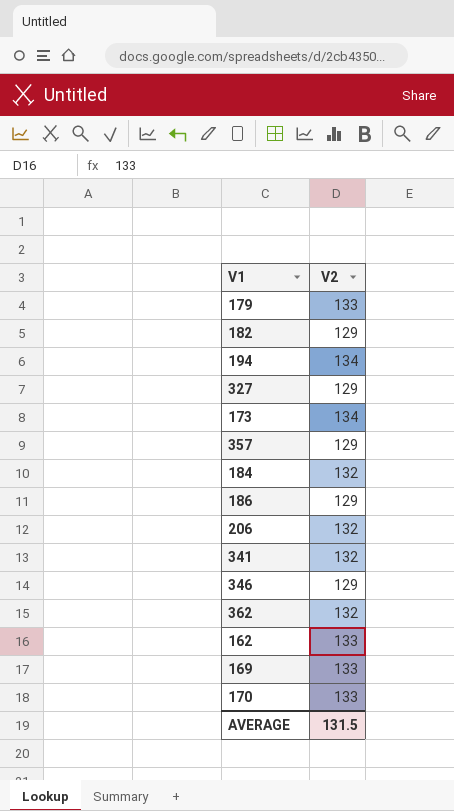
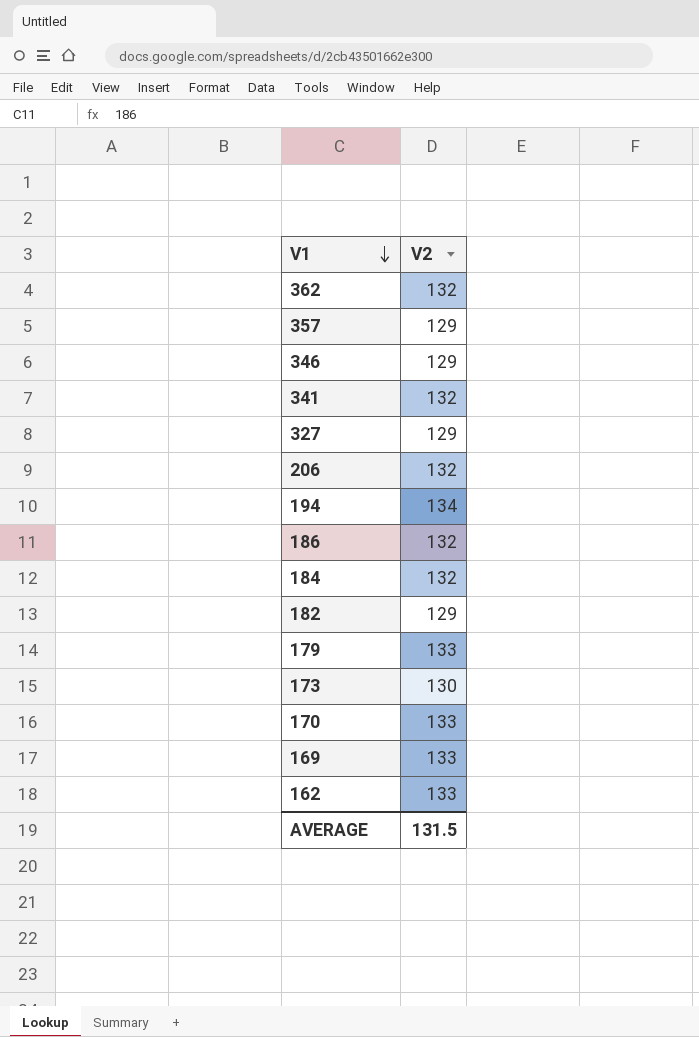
row order: none -> V1 descending
186 | V2: 129 -> 132
173 | V2: 134 -> 130

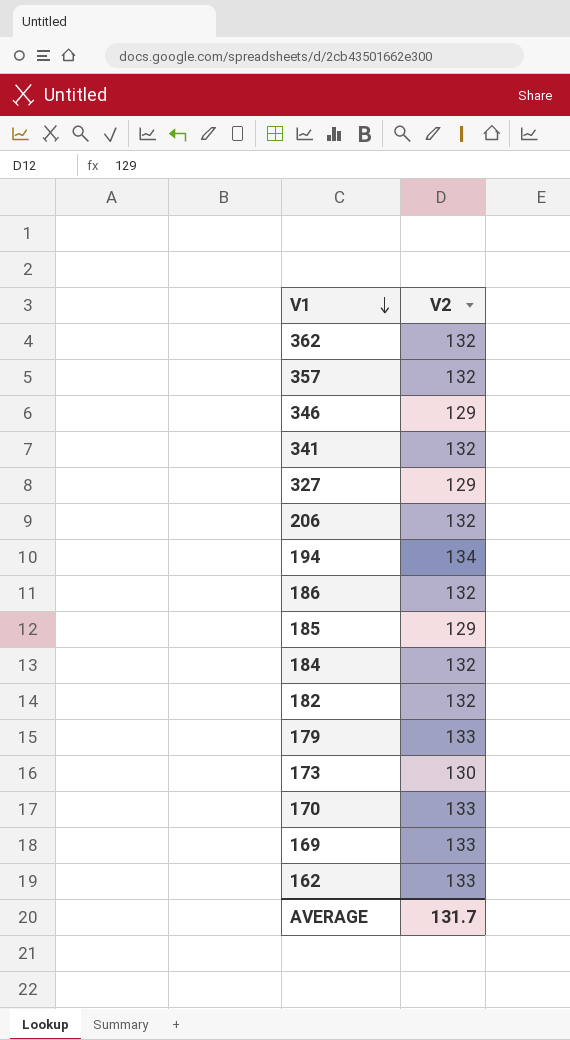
357 | V2: 129 -> 132
row 185: none -> 129
182 | V2: 129 -> 132
AVERAGE | V2: 131.5 -> 131.7

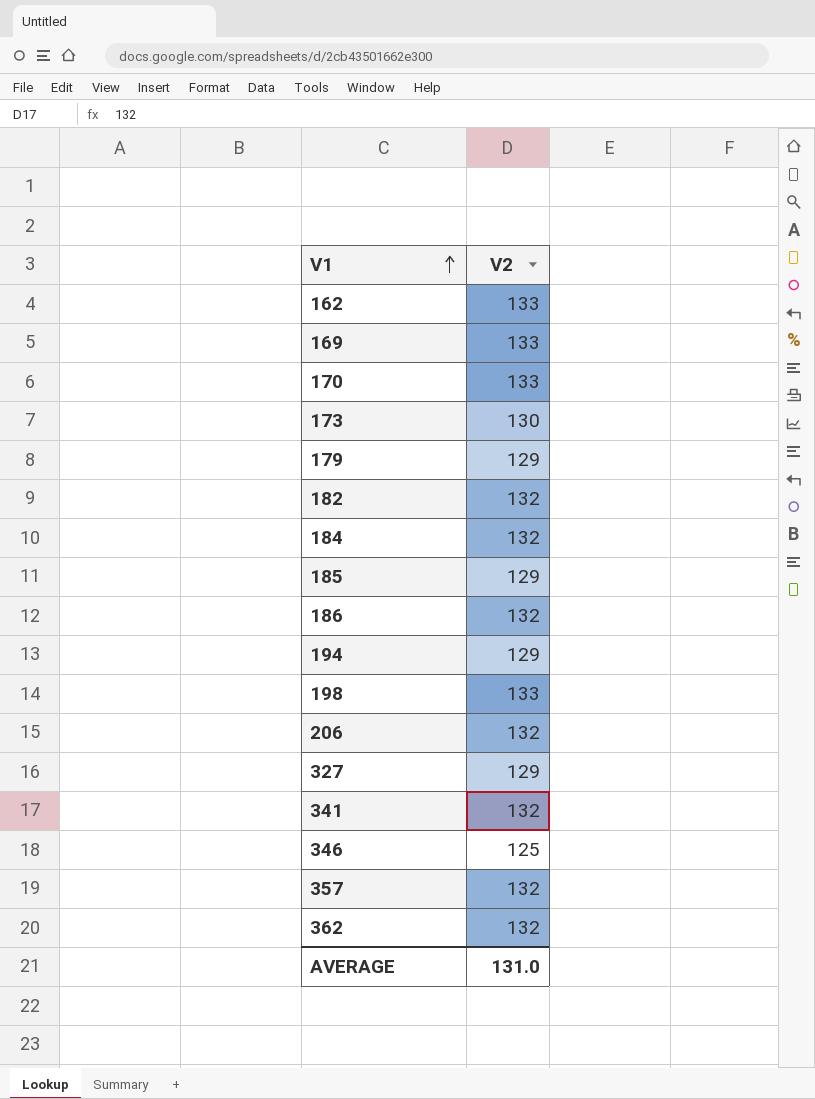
row order: V1 descending -> V1 ascending
179 | V2: 133 -> 129
194 | V2: 134 -> 129
row 198: none -> 133
346 | V2: 129 -> 125
AVERAGE | V2: 131.7 -> 131.0

